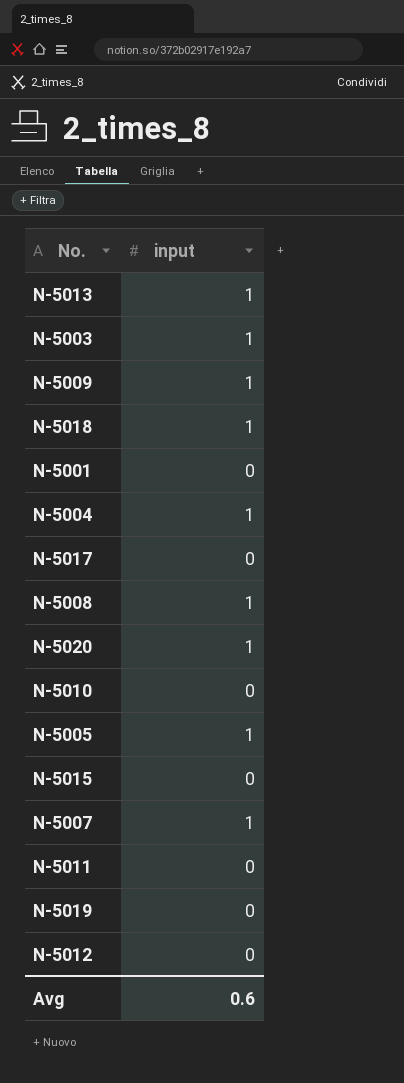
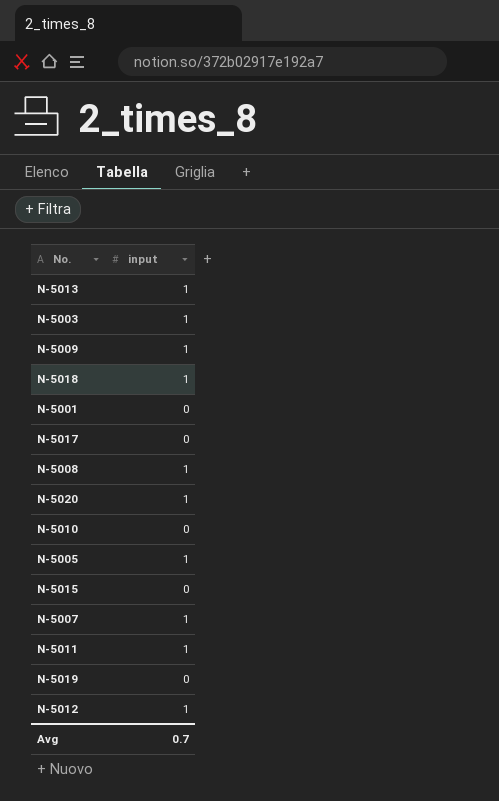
row N-5004: 1 -> none
N-5011 | input: 0 -> 1
N-5012 | input: 0 -> 1
Avg | input: 0.6 -> 0.7

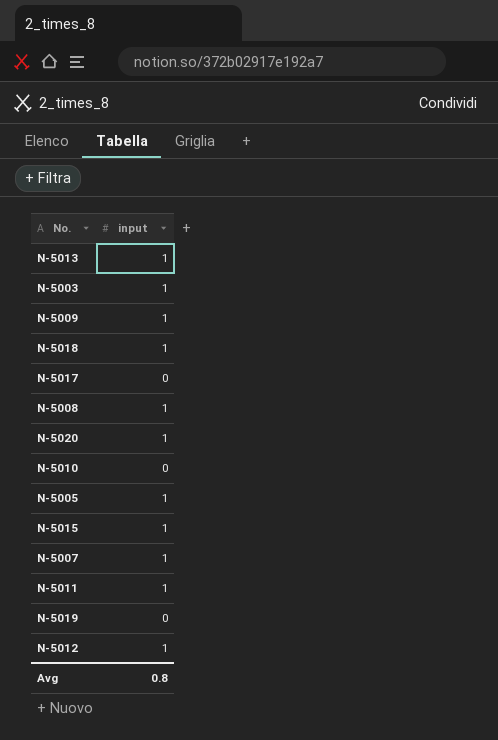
row N-5001: 0 -> none
N-5015 | input: 0 -> 1
Avg | input: 0.7 -> 0.8

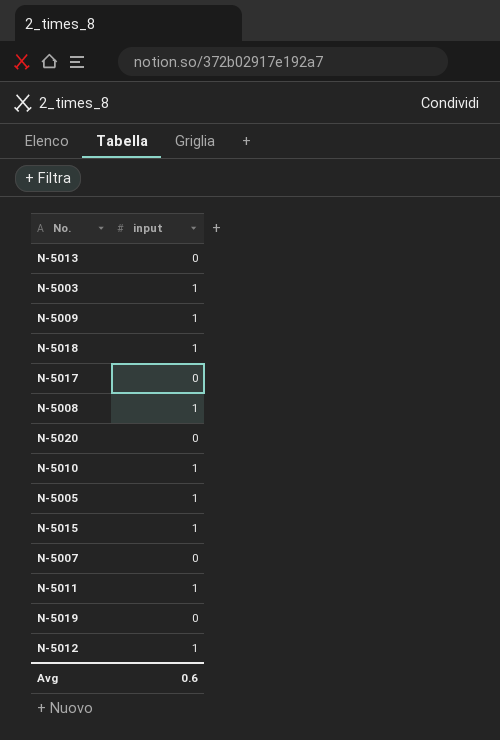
N-5013 | input: 1 -> 0
N-5020 | input: 1 -> 0
N-5010 | input: 0 -> 1
N-5007 | input: 1 -> 0
Avg | input: 0.8 -> 0.6

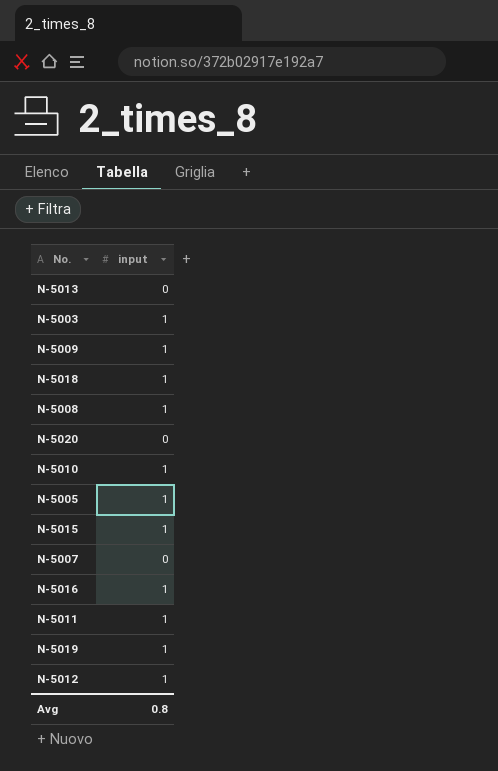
row N-5017: 0 -> none
row N-5016: none -> 1
N-5019 | input: 0 -> 1
Avg | input: 0.6 -> 0.8

